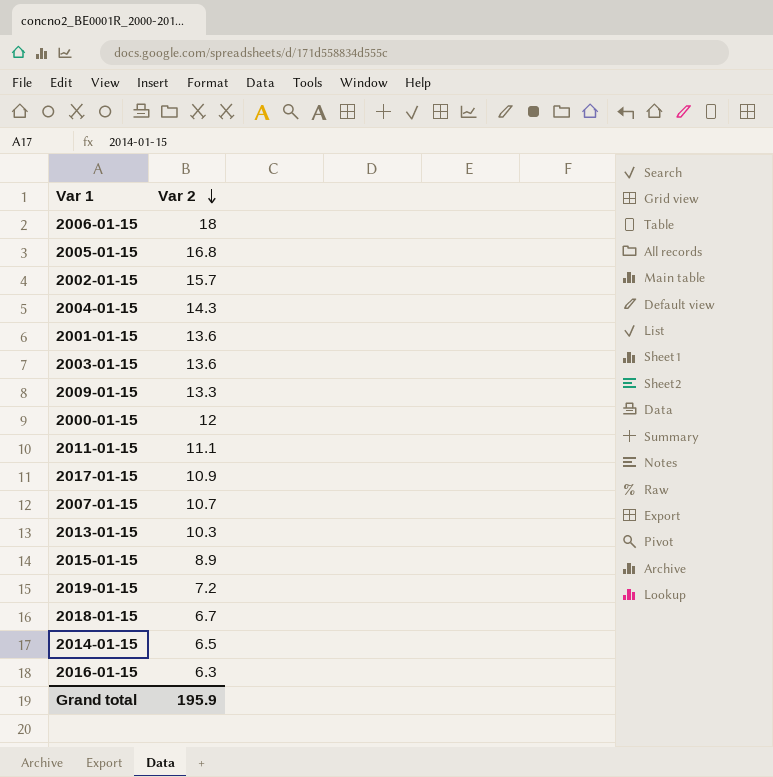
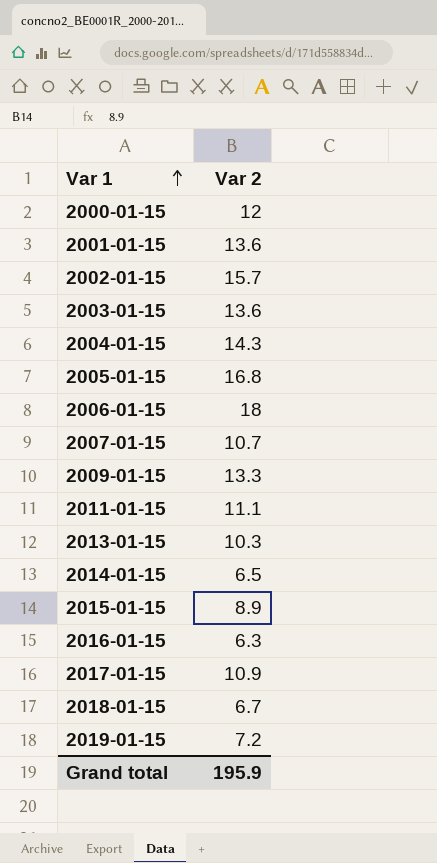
row order: Var 2 descending -> Var 1 ascending

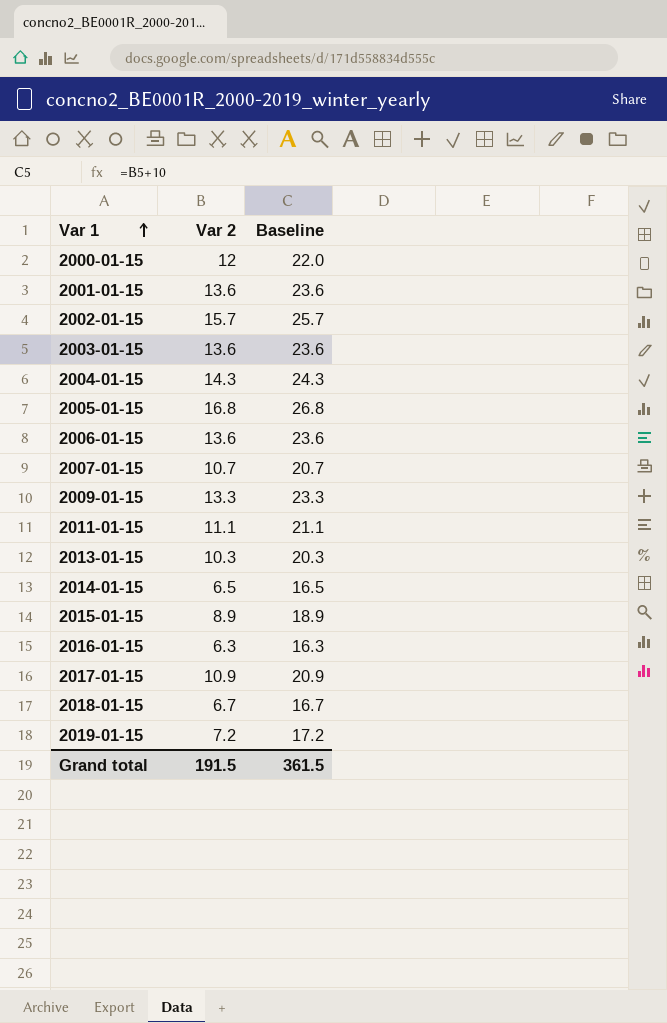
column Baseline | formula: none -> [Var 2] + 10
2006-01-15 | Var 2: 18 -> 13.6
Grand total | Var 2: 195.9 -> 191.5

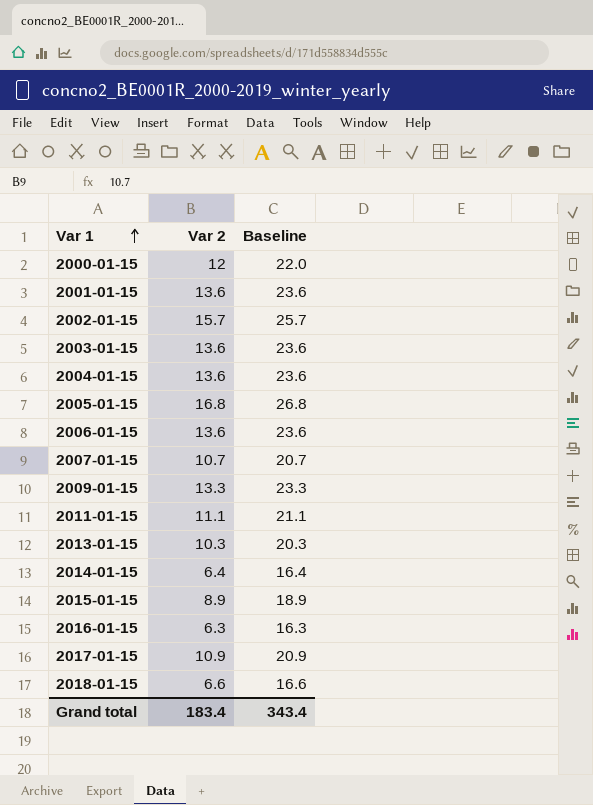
row 2019-01-15: 7.2 | 17.2 -> none
2004-01-15 | Var 2: 14.3 -> 13.6
2004-01-15 | Baseline: 24.3 -> 23.6
2014-01-15 | Var 2: 6.5 -> 6.4
2014-01-15 | Baseline: 16.5 -> 16.4
2018-01-15 | Var 2: 6.7 -> 6.6
2018-01-15 | Baseline: 16.7 -> 16.6
Grand total | Var 2: 191.5 -> 183.4
Grand total | Baseline: 361.5 -> 343.4

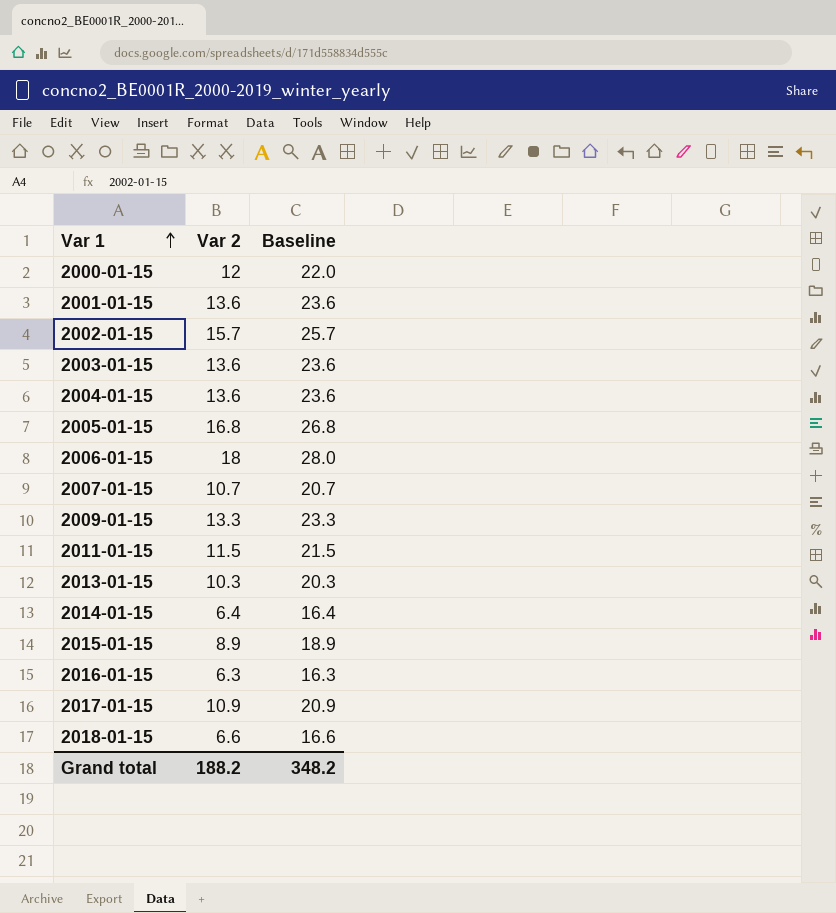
2006-01-15 | Var 2: 13.6 -> 18
2006-01-15 | Baseline: 23.6 -> 28.0
2011-01-15 | Var 2: 11.1 -> 11.5
2011-01-15 | Baseline: 21.1 -> 21.5
Grand total | Var 2: 183.4 -> 188.2
Grand total | Baseline: 343.4 -> 348.2

